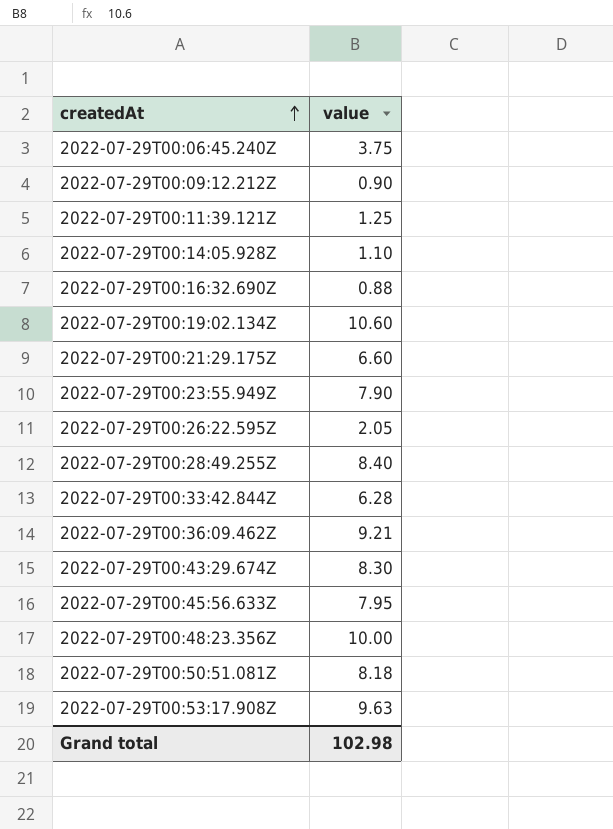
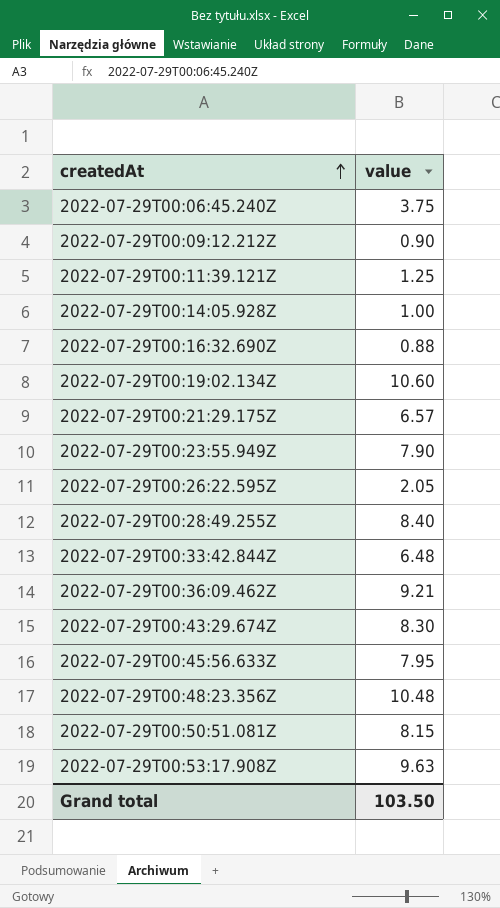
2022-07-29T00:14:05.928Z | value: 1.10 -> 1.00
2022-07-29T00:21:29.175Z | value: 6.60 -> 6.57
2022-07-29T00:33:42.844Z | value: 6.28 -> 6.48
2022-07-29T00:48:23.356Z | value: 10.00 -> 10.48
2022-07-29T00:50:51.081Z | value: 8.18 -> 8.15
Grand total | value: 102.98 -> 103.50

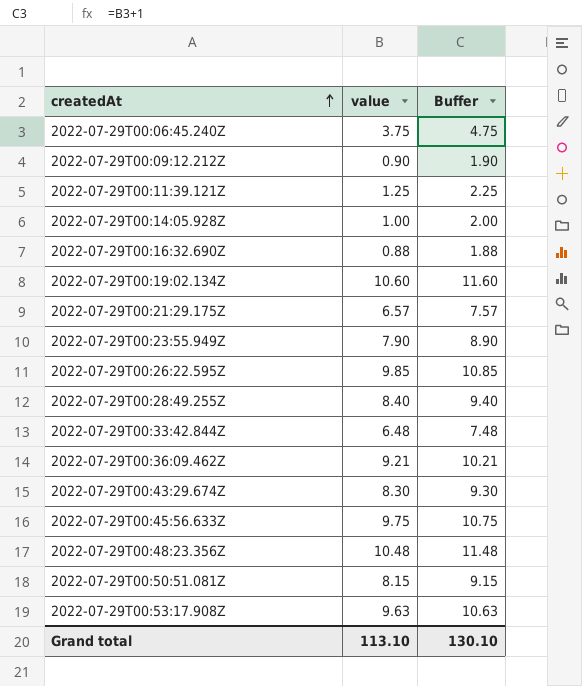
column Buffer | formula: none -> [value] + 1
2022-07-29T00:26:22.595Z | value: 2.05 -> 9.85
2022-07-29T00:45:56.633Z | value: 7.95 -> 9.75
Grand total | value: 103.50 -> 113.10

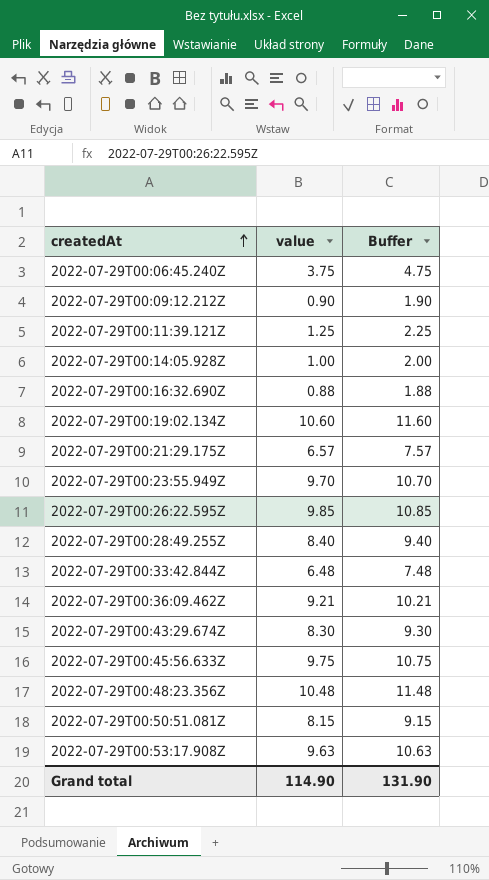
2022-07-29T00:23:55.949Z | value: 7.90 -> 9.70
2022-07-29T00:23:55.949Z | Buffer: 8.90 -> 10.70
Grand total | value: 113.10 -> 114.90
Grand total | Buffer: 130.10 -> 131.90

